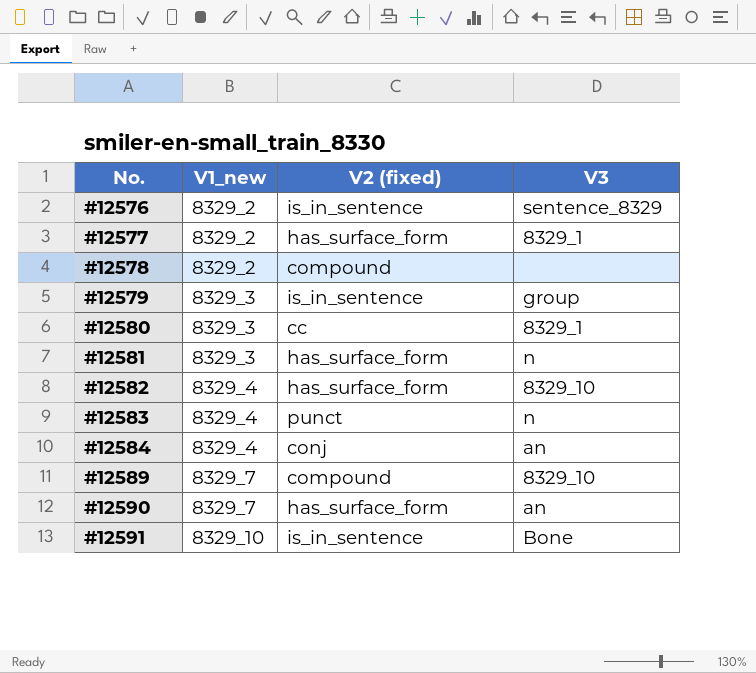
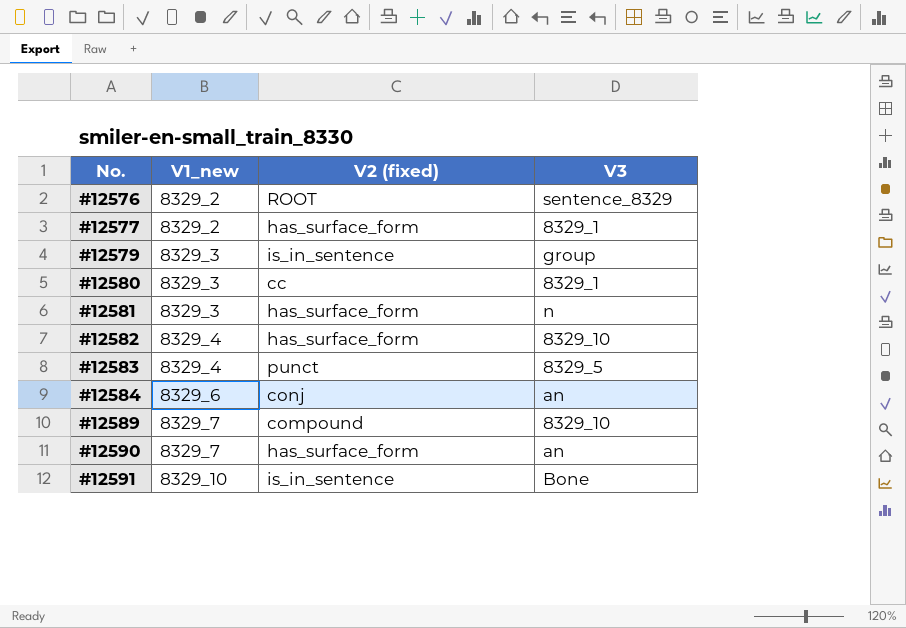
row #12578: 8329_2 | compound | none -> none
#12576 | V2 (fixed): is_in_sentence -> ROOT
#12583 | V3: n -> 8329_5
#12584 | V1_new: 8329_4 -> 8329_6

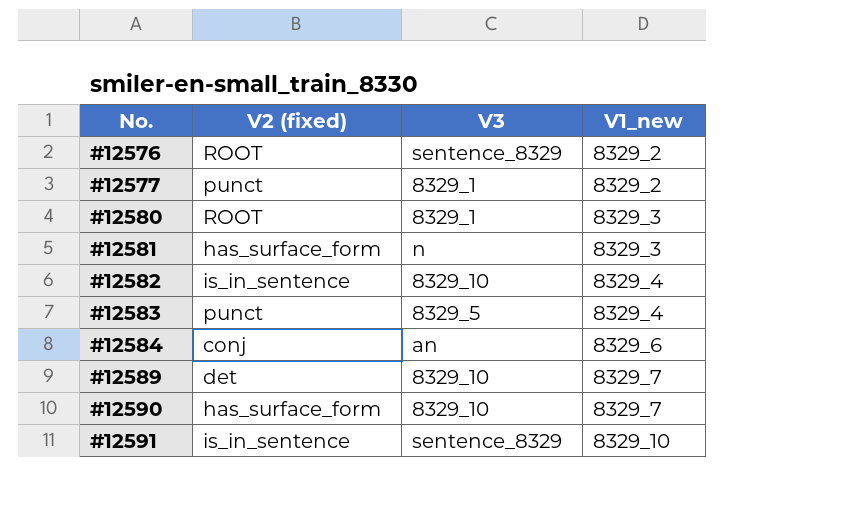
column V1_new | position: 2 -> 4
row #12579: 8329_3 | is_in_sentence | group -> none
#12577 | V2 (fixed): has_surface_form -> punct
#12580 | V2 (fixed): cc -> ROOT
#12582 | V2 (fixed): has_surface_form -> is_in_sentence
#12589 | V2 (fixed): compound -> det
#12590 | V3: an -> 8329_10
#12591 | V3: Bone -> sentence_8329

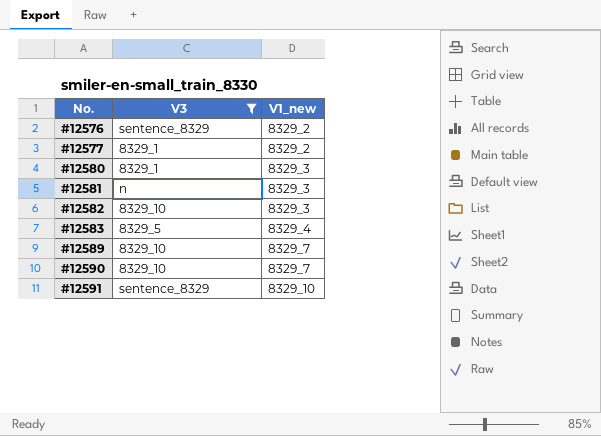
filter: none -> V3 != an
column V2 (fixed) | position: 2 -> none
#12582 | V1_new: 8329_4 -> 8329_3

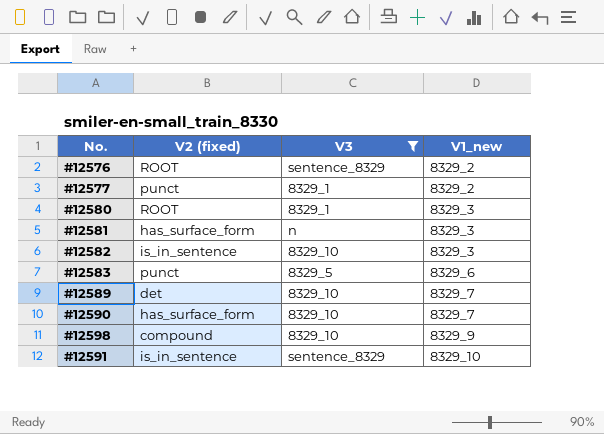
column V2 (fixed) | position: none -> 2
#12583 | V1_new: 8329_4 -> 8329_6
row #12598: none -> compound | 8329_10 | 8329_9

